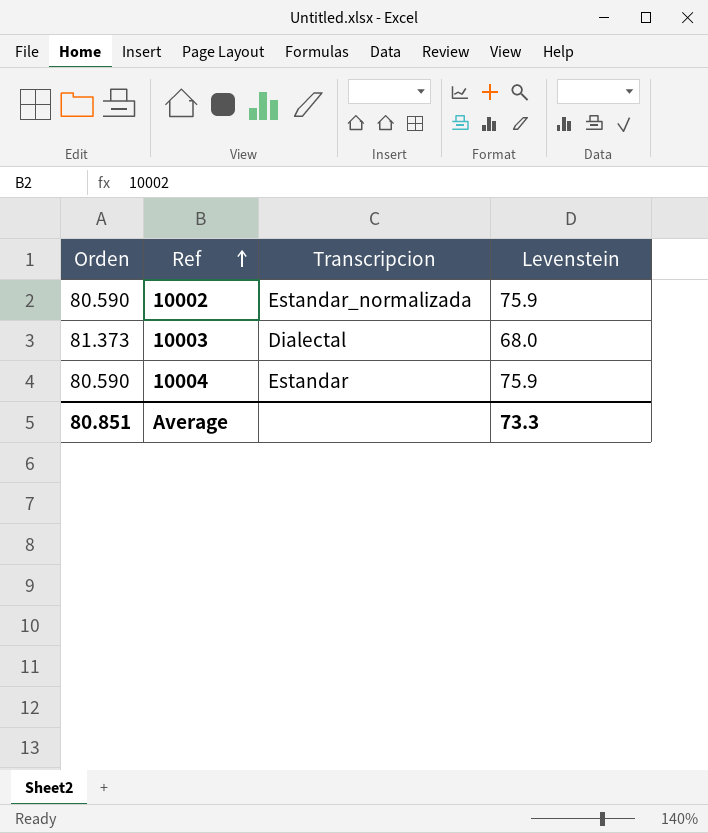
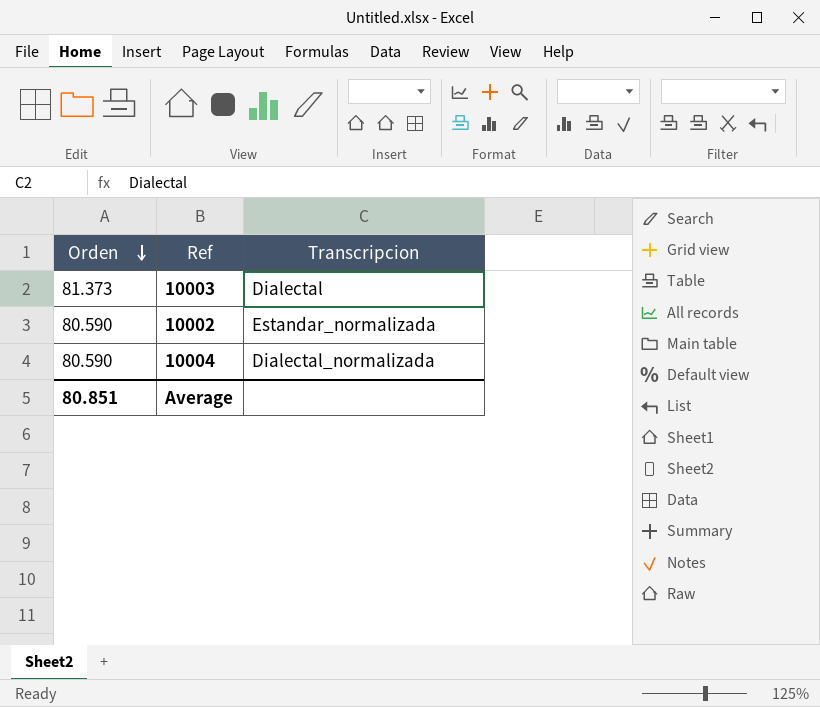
row order: Ref ascending -> Orden descending
column Levenstein | position: 4 -> none
10004 | Transcripcion: Estandar -> Dialectal_normalizada

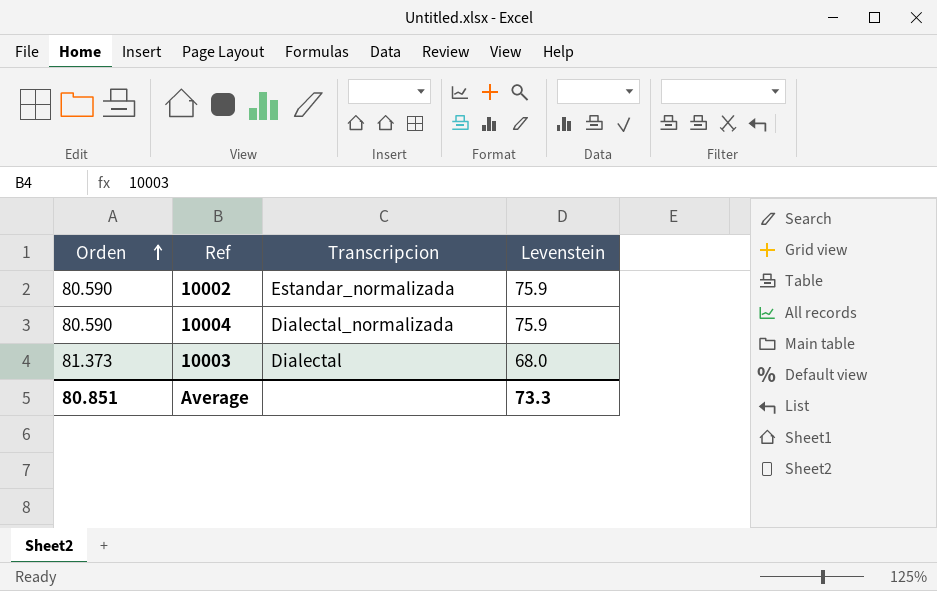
row order: Orden descending -> Orden ascending
column Levenstein | position: none -> 4

